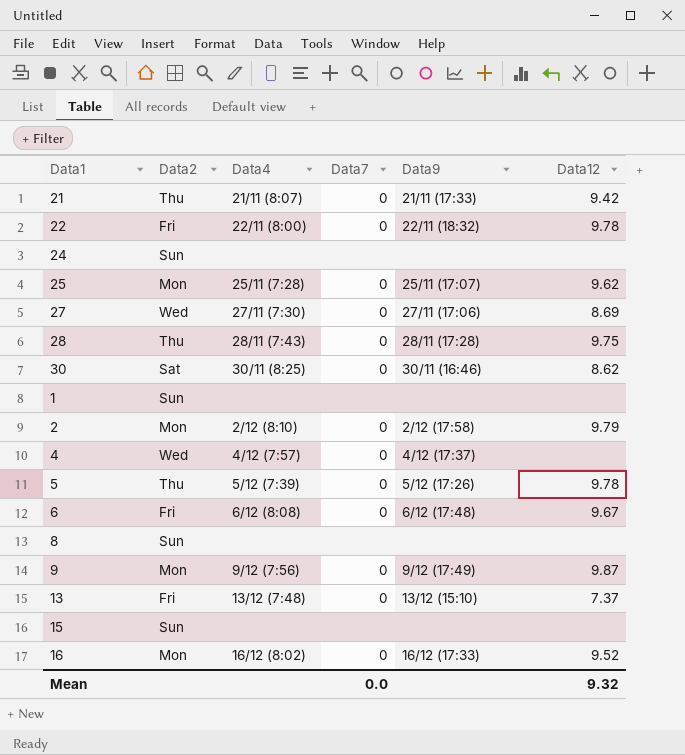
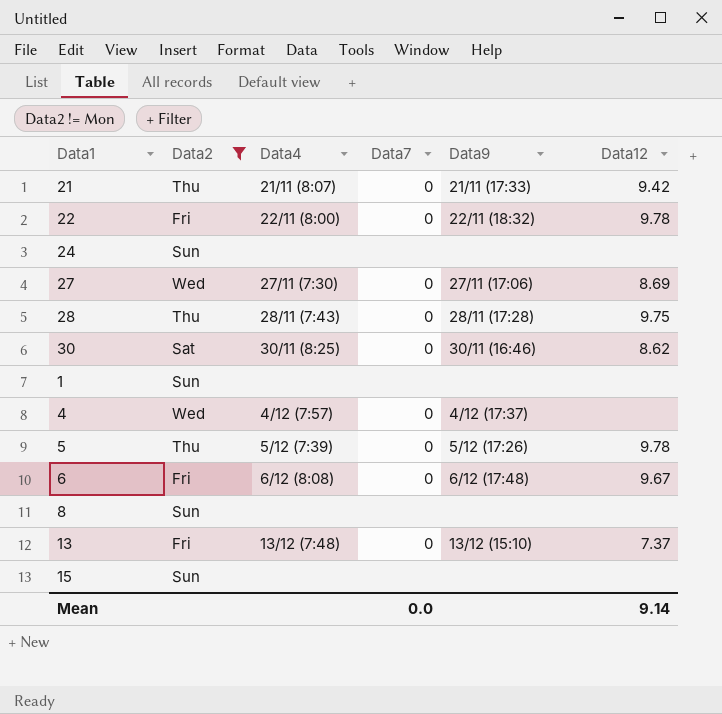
filter: none -> Data2 != Mon
Mean | Data12: 9.32 -> 9.14

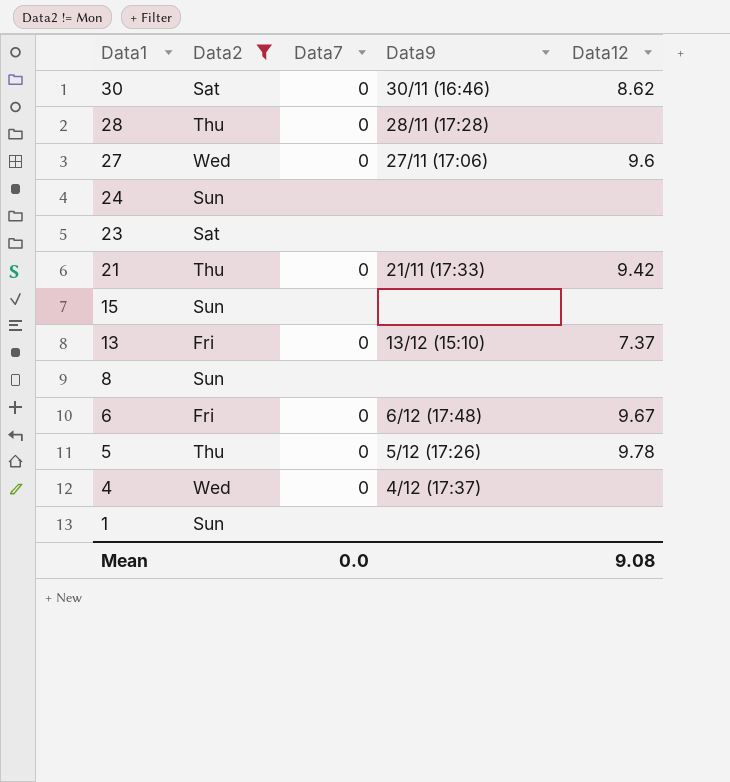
row order: none -> Data1 descending
column Data4 | position: 3 -> none
row 22: Fri | 22/11 (8:00) | 0 | 22/11 (18:32) | 9.78 -> none
28 | Data12: 9.75 -> none
27 | Data12: 8.69 -> 9.6
row 23: none -> Sat | none | none | none
Mean | Data12: 9.14 -> 9.08

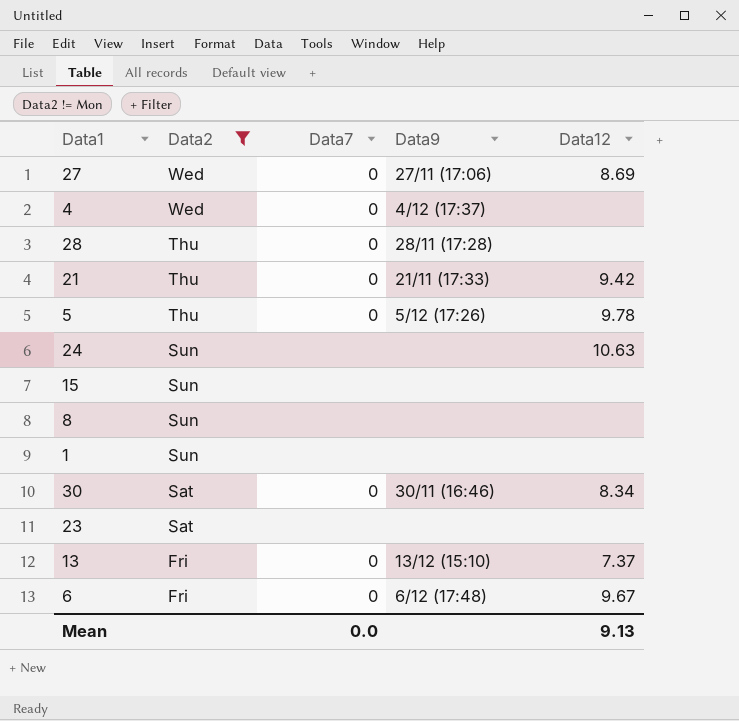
row order: Data1 descending -> Data2 descending
27 | Data12: 9.6 -> 8.69
24 | Data12: none -> 10.63
30 | Data12: 8.62 -> 8.34
Mean | Data12: 9.08 -> 9.13

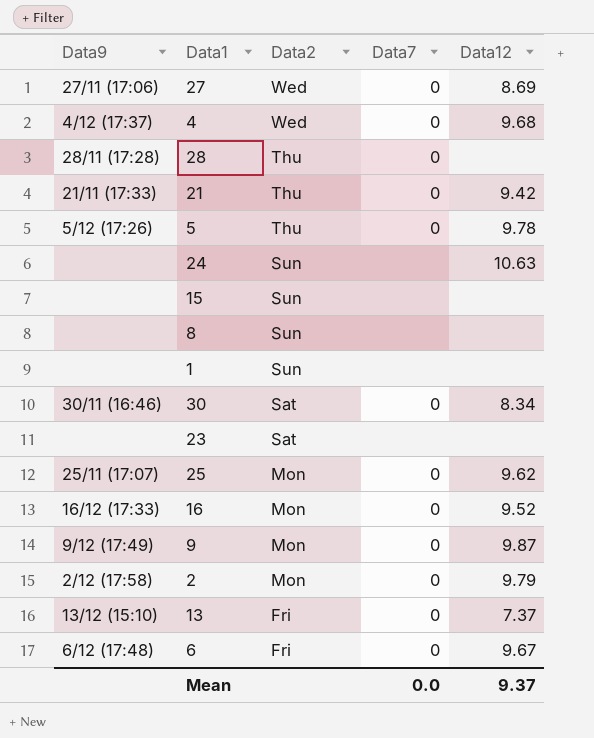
filter: Data2 != Mon -> none
column Data9 | position: 4 -> 1
4 | Data12: none -> 9.68
Mean | Data12: 9.13 -> 9.37

